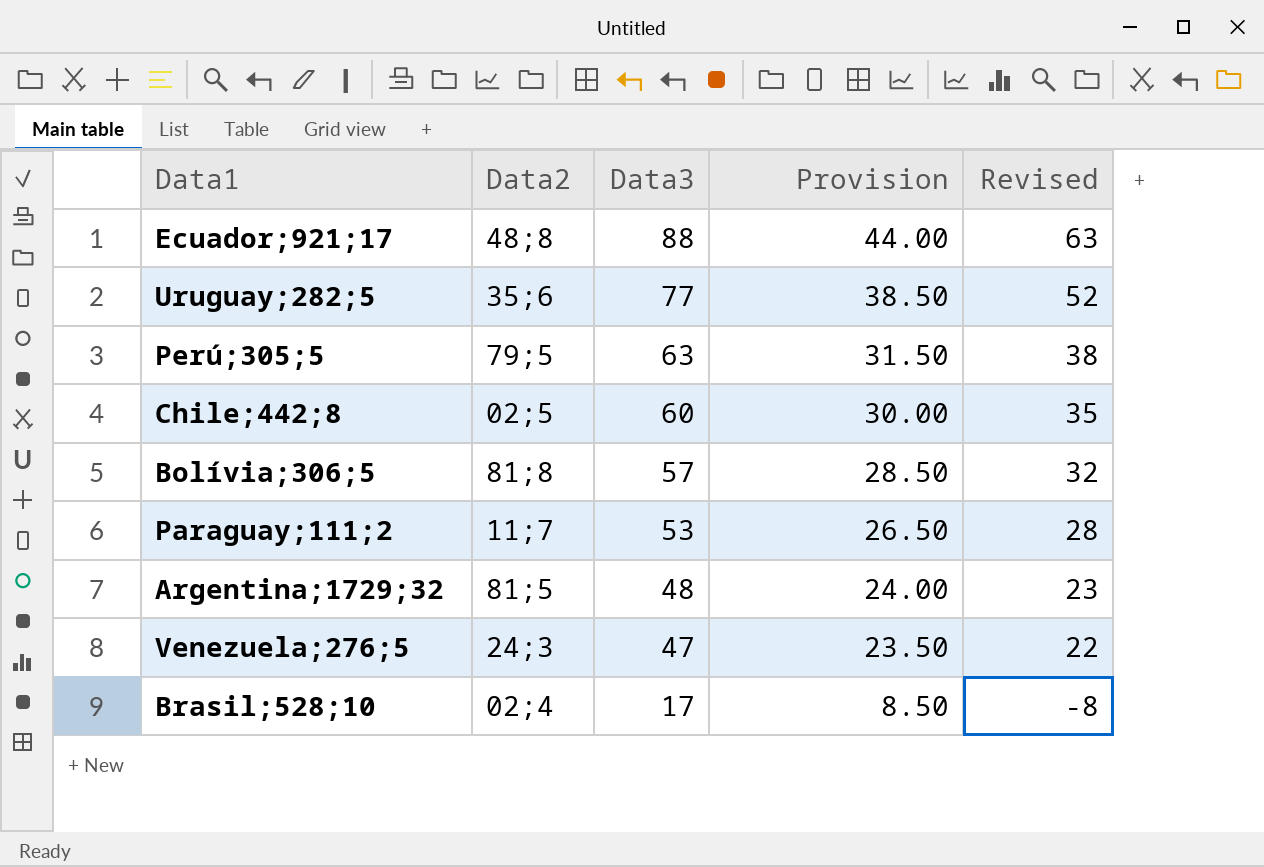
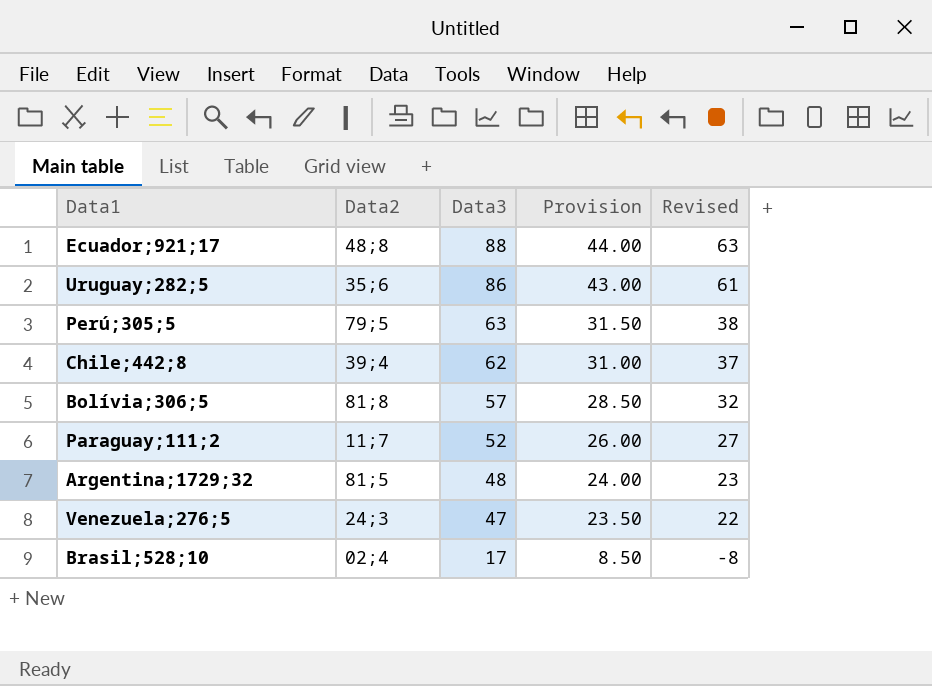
Uruguay;282;5 | Data3: 77 -> 86
Uruguay;282;5 | Provision: 38.50 -> 43.00
Uruguay;282;5 | Revised: 52 -> 61
Chile;442;8 | Data2: 02;5 -> 39;4
Chile;442;8 | Data3: 60 -> 62
Chile;442;8 | Provision: 30.00 -> 31.00
Chile;442;8 | Revised: 35 -> 37
Paraguay;111;2 | Data3: 53 -> 52
Paraguay;111;2 | Provision: 26.50 -> 26.00
Paraguay;111;2 | Revised: 28 -> 27

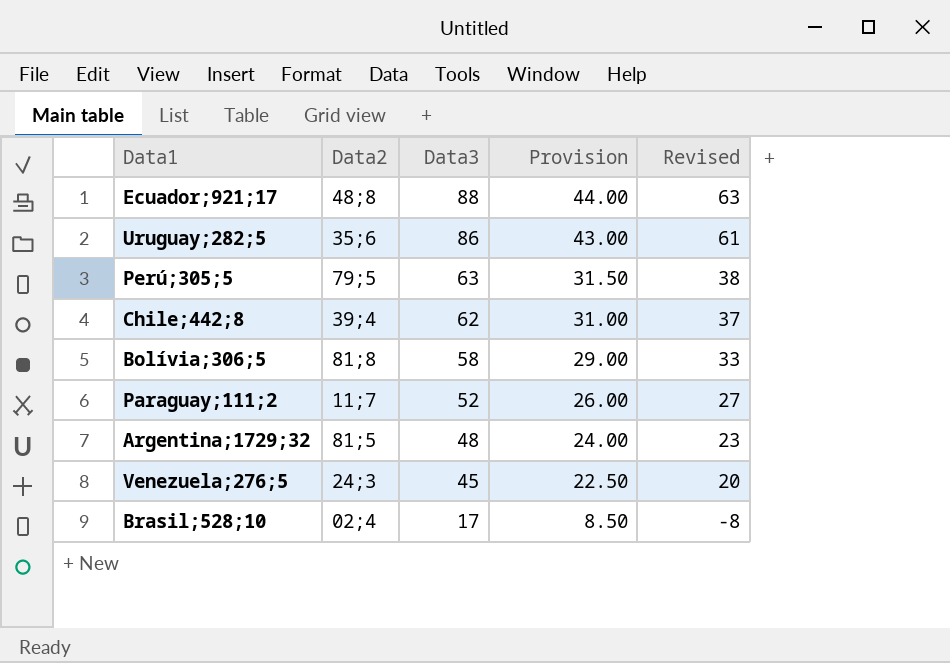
Bolívia;306;5 | Data3: 57 -> 58
Bolívia;306;5 | Provision: 28.50 -> 29.00
Bolívia;306;5 | Revised: 32 -> 33
Venezuela;276;5 | Data3: 47 -> 45
Venezuela;276;5 | Provision: 23.50 -> 22.50
Venezuela;276;5 | Revised: 22 -> 20

